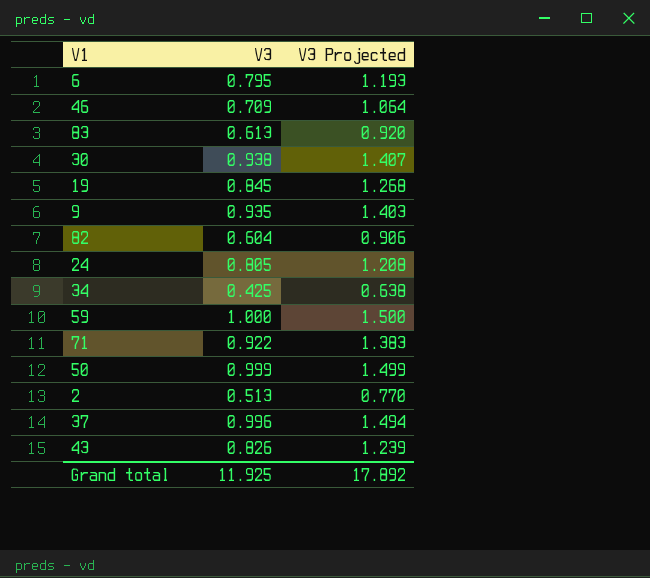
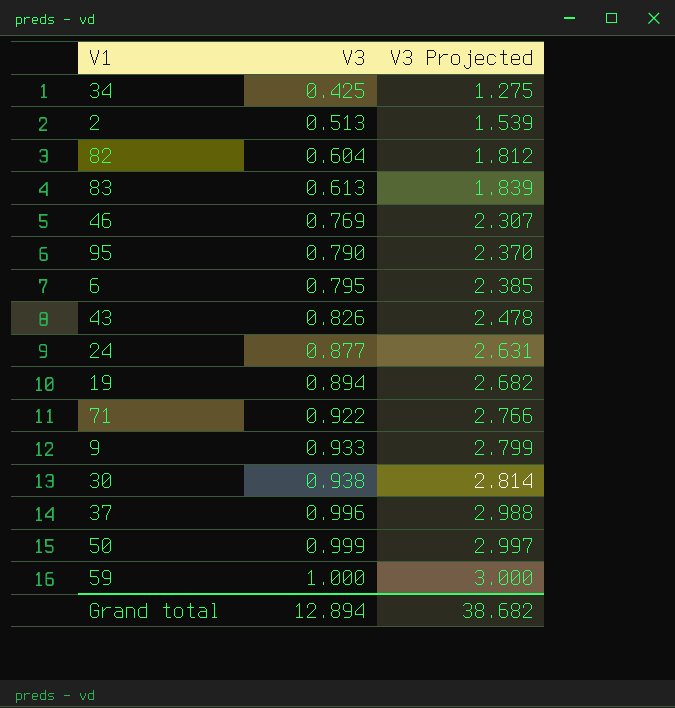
row order: none -> V3 ascending
column V3 Projected | formula: [V3] * 1.5 -> [V3] * 3
46 | V3: 0.709 -> 0.769
row 95: none -> 0.790 | 2.370
24 | V3: 0.805 -> 0.877
19 | V3: 0.845 -> 0.894
9 | V3: 0.935 -> 0.933
Grand total | V3: 11.925 -> 12.894
Grand total | V3 Projected: 17.892 -> 38.682

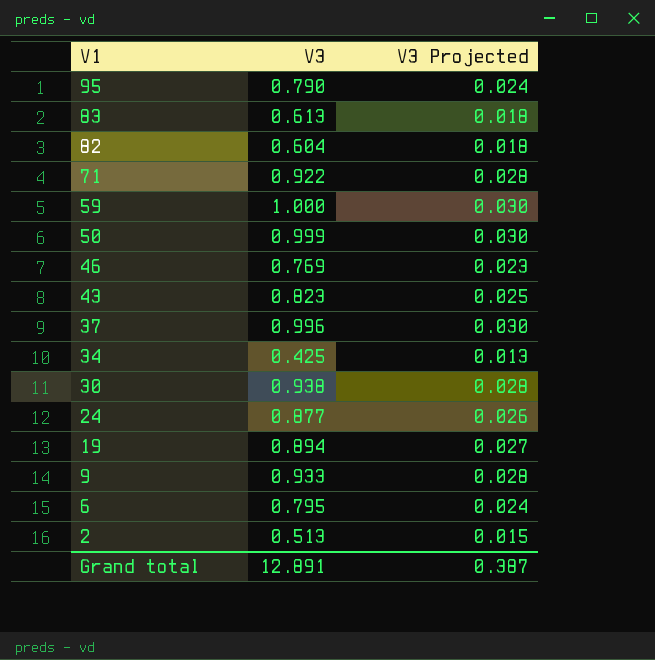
row order: V3 ascending -> V1 descending
column V3 Projected | formula: [V3] * 3 -> [V3] * 0.03
43 | V3: 0.826 -> 0.823
Grand total | V3: 12.894 -> 12.891
Grand total | V3 Projected: 38.682 -> 0.387

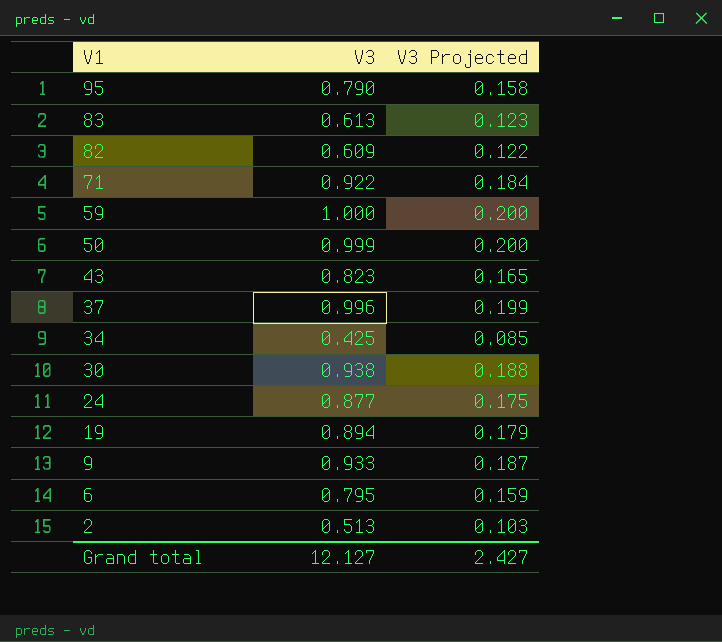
column V3 Projected | formula: [V3] * 0.03 -> [V3] * 0.2
row 46: 0.769 | 0.023 -> none
82 | V3: 0.604 -> 0.609
Grand total | V3: 12.891 -> 12.127
Grand total | V3 Projected: 0.387 -> 2.427

